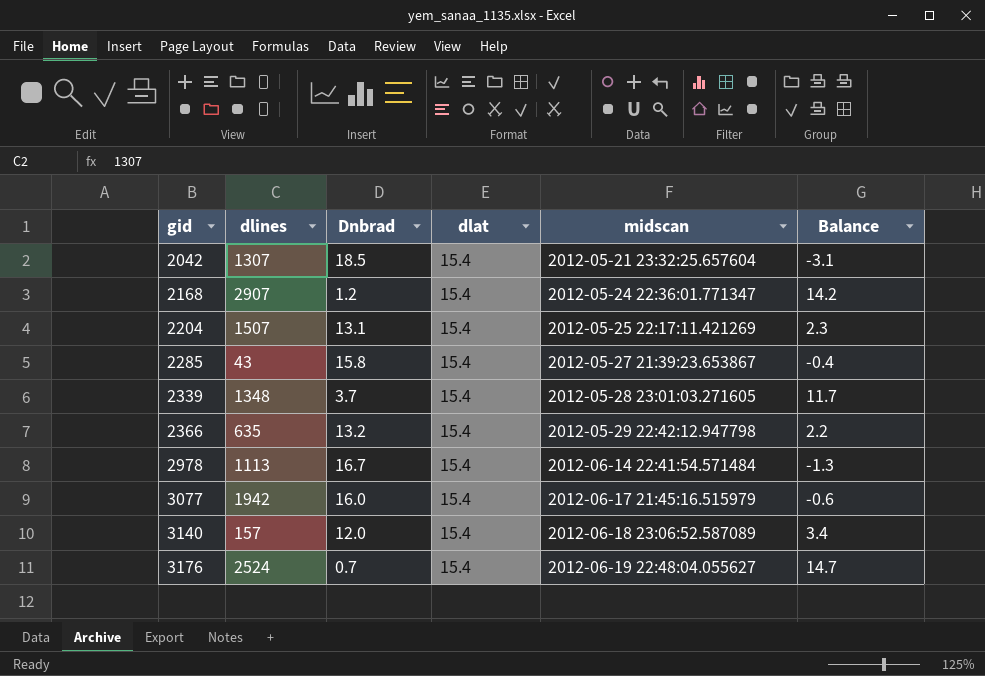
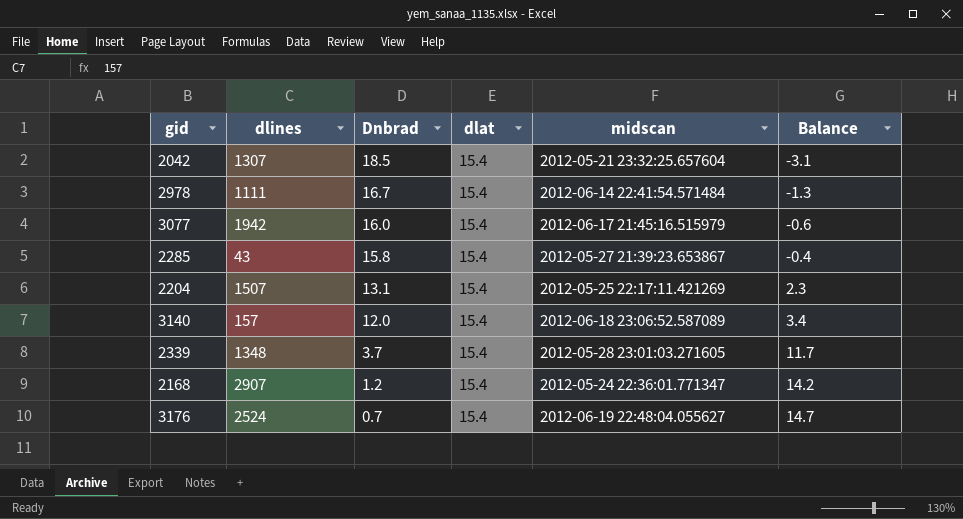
row order: gid ascending -> Dnbrad descending
row 2366: 635 | 13.2 | 15.4 | 2012-05-29 22:42:12.947798 | 2.2 -> none
2978 | dlines: 1113 -> 1111

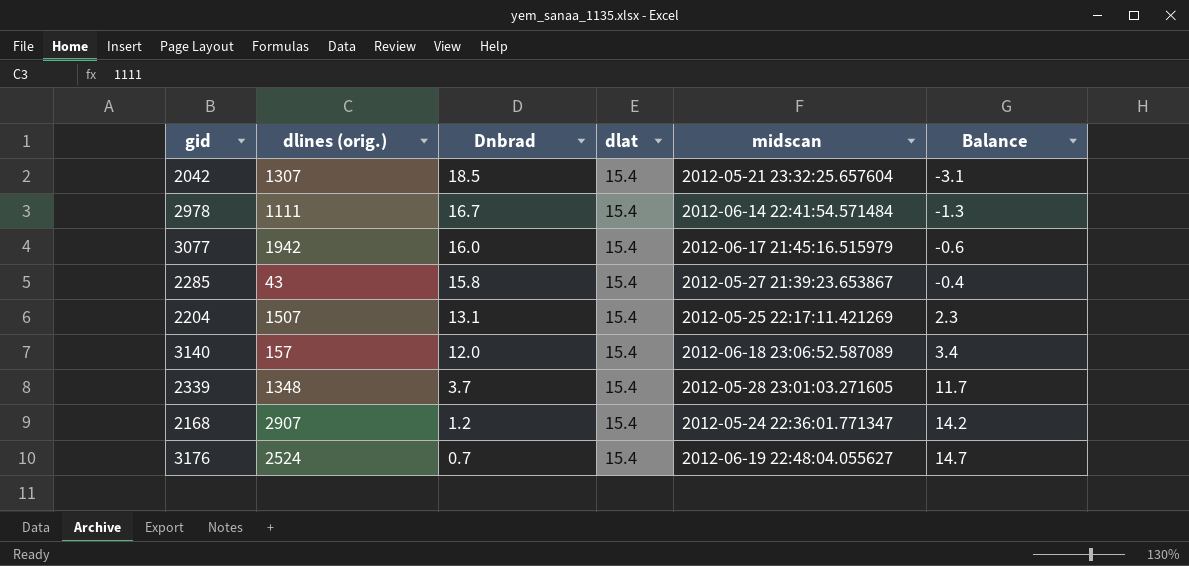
column name: dlines -> dlines (orig.)

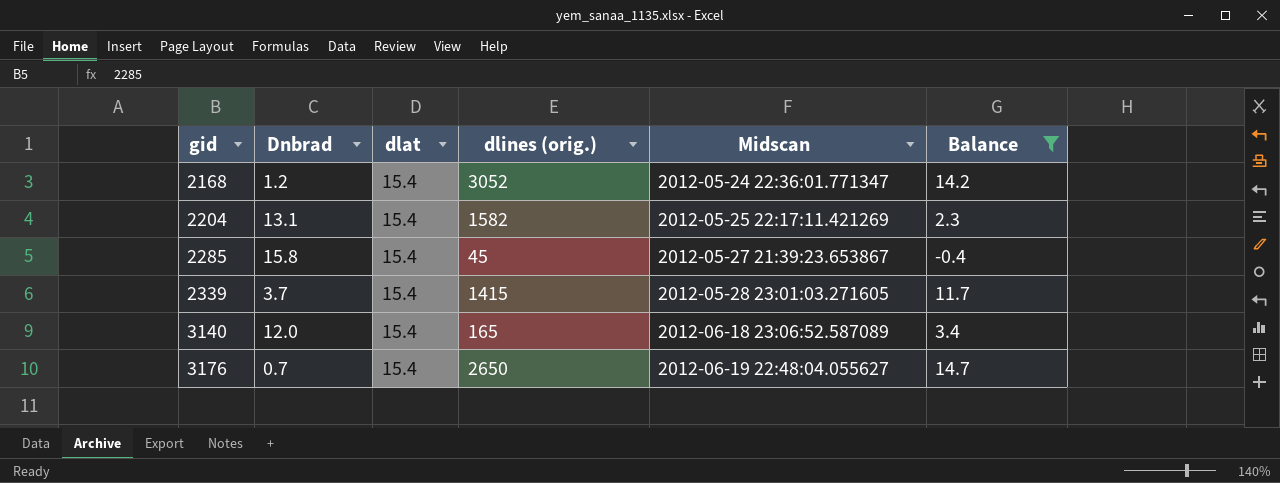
filter: none -> Balance >= -0.4
row order: Dnbrad descending -> gid ascending
column dlines (orig.) | position: 2 -> 4
column name: midscan -> Midscan
2168 | dlines (orig.): 2907 -> 3052
2204 | dlines (orig.): 1507 -> 1582
2285 | dlines (orig.): 43 -> 45
2339 | dlines (orig.): 1348 -> 1415
3140 | dlines (orig.): 157 -> 165
3176 | dlines (orig.): 2524 -> 2650

